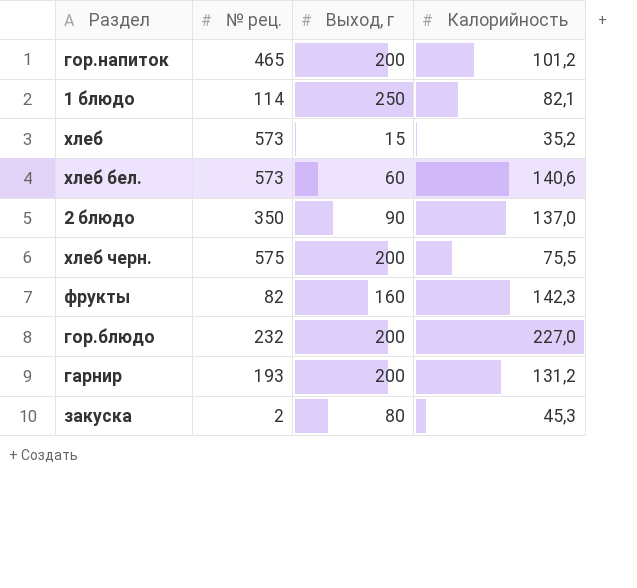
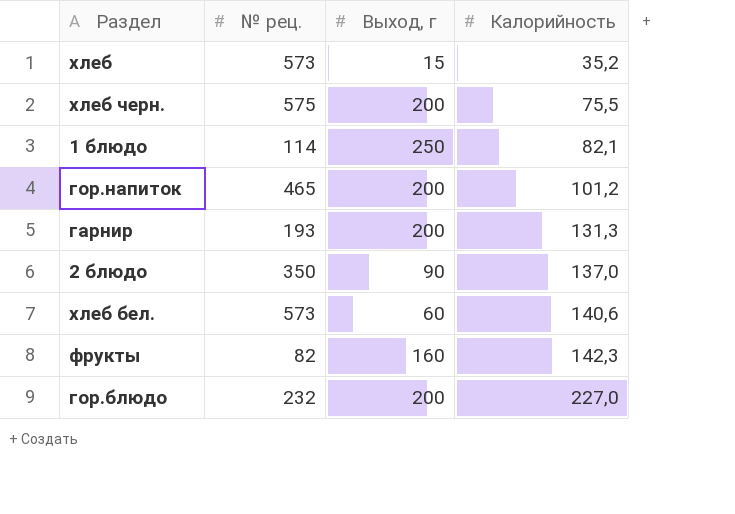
row order: none -> Калорийность ascending
row закуска: 2 | 80 | 45,3 -> none
гарнир | Калорийность: 131,2 -> 131,3

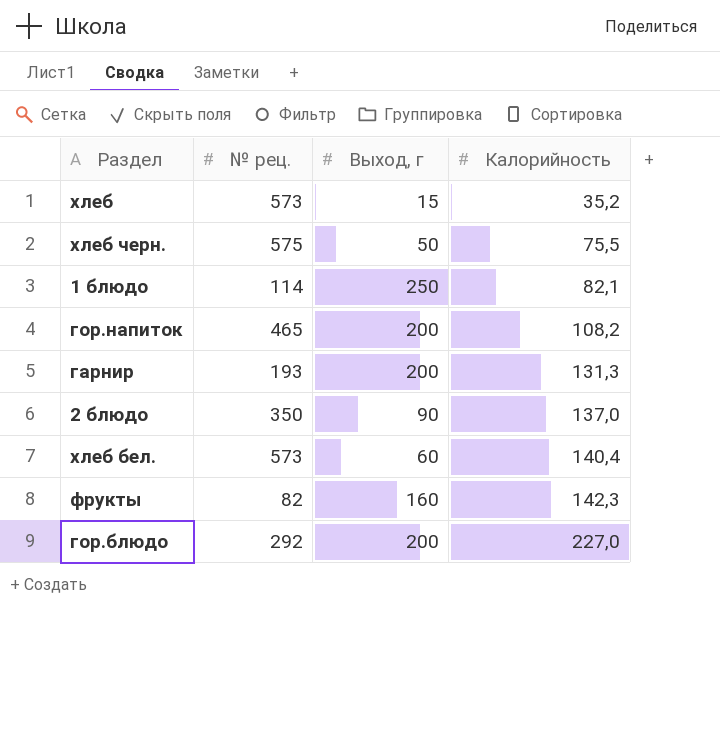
хлеб черн. | Выход, г: 200 -> 50
гор.напиток | Калорийность: 101,2 -> 108,2
хлеб бел. | Калорийность: 140,6 -> 140,4
гор.блюдо | № рец.: 232 -> 292

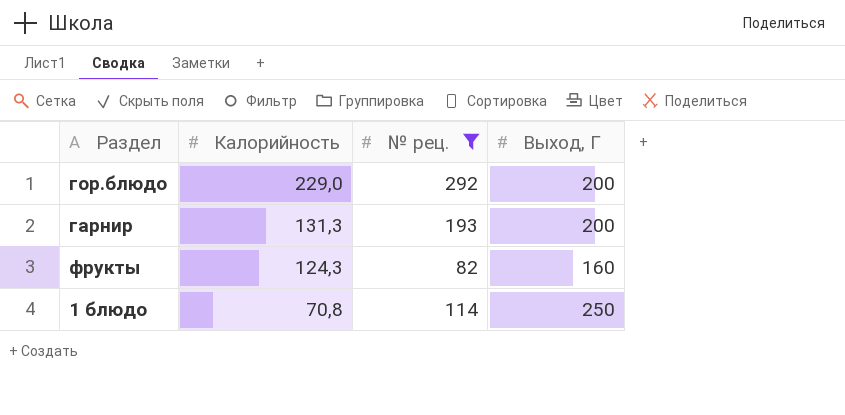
filter: none -> № рец. <= 292
row order: Калорийность ascending -> Калорийность descending
column Калорийность | position: 4 -> 2
column name: Выход, г -> Выход, Г
гор.блюдо | Калорийность: 227,0 -> 229,0
фрукты | Калорийность: 142,3 -> 124,3
1 блюдо | Калорийность: 82,1 -> 70,8

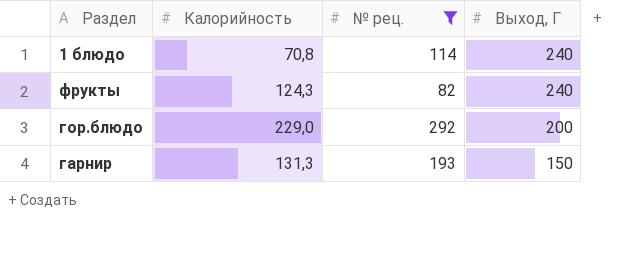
row order: Калорийность descending -> Выход, Г descending
1 блюдо | Выход, Г: 250 -> 240
фрукты | Выход, Г: 160 -> 240
гарнир | Выход, Г: 200 -> 150

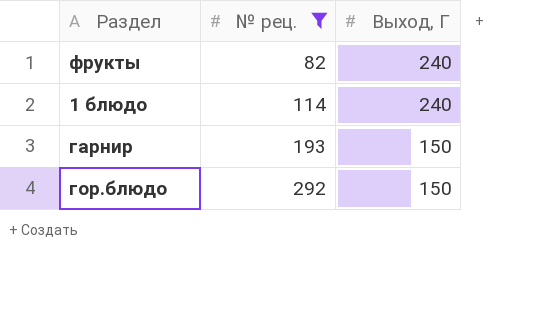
row order: Выход, Г descending -> № рец. ascending
column Калорийность | position: 2 -> none
гор.блюдо | Выход, Г: 200 -> 150

